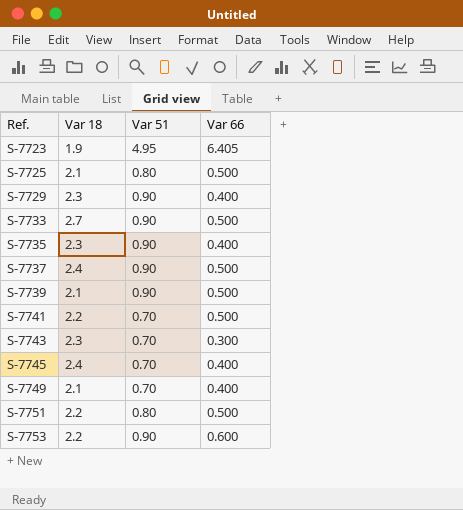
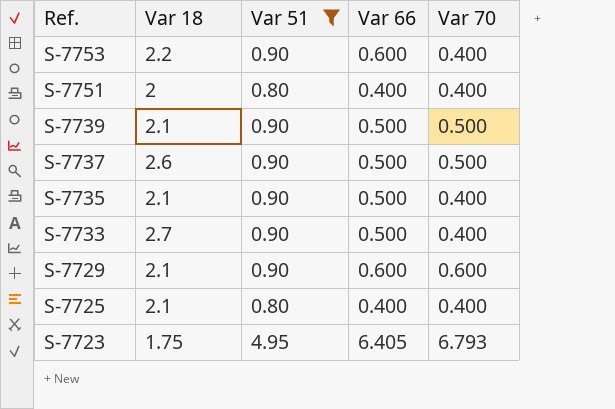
filter: none -> Var 51 != 0.70
row order: Ref. ascending -> Ref. descending
column Var 70 | position: none -> 5
S-7751 | Var 18: 2.2 -> 2
S-7751 | Var 66: 0.500 -> 0.400
S-7737 | Var 18: 2.4 -> 2.6
S-7735 | Var 18: 2.3 -> 2.1
S-7735 | Var 66: 0.400 -> 0.500
S-7729 | Var 18: 2.3 -> 2.1
S-7729 | Var 66: 0.400 -> 0.600
S-7725 | Var 66: 0.500 -> 0.400
S-7723 | Var 18: 1.9 -> 1.75

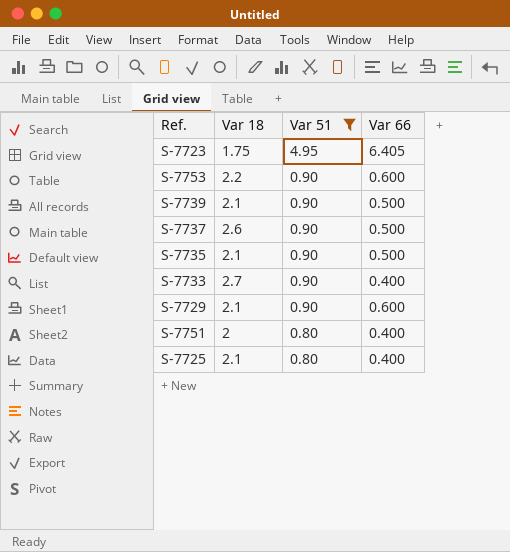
row order: Ref. descending -> Var 51 descending
column Var 70 | position: 5 -> none
S-7733 | Var 66: 0.500 -> 0.400

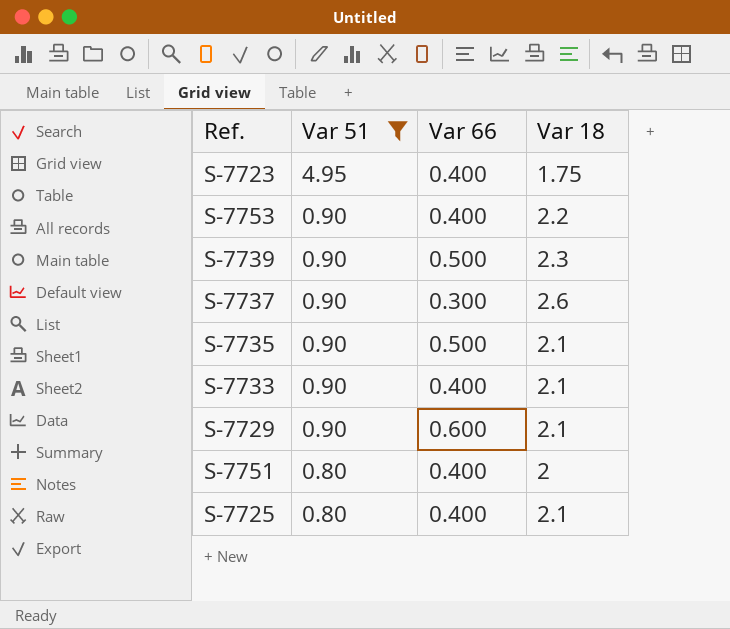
column Var 18 | position: 2 -> 4
S-7723 | Var 66: 6.405 -> 0.400
S-7753 | Var 66: 0.600 -> 0.400
S-7739 | Var 18: 2.1 -> 2.3
S-7737 | Var 66: 0.500 -> 0.300
S-7733 | Var 18: 2.7 -> 2.1

